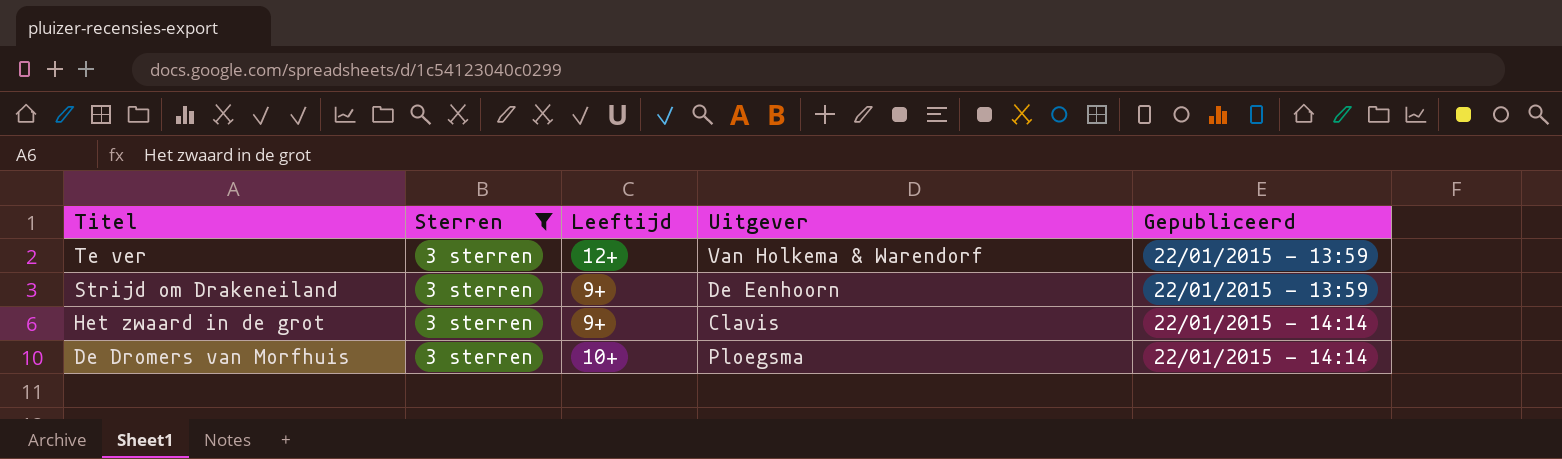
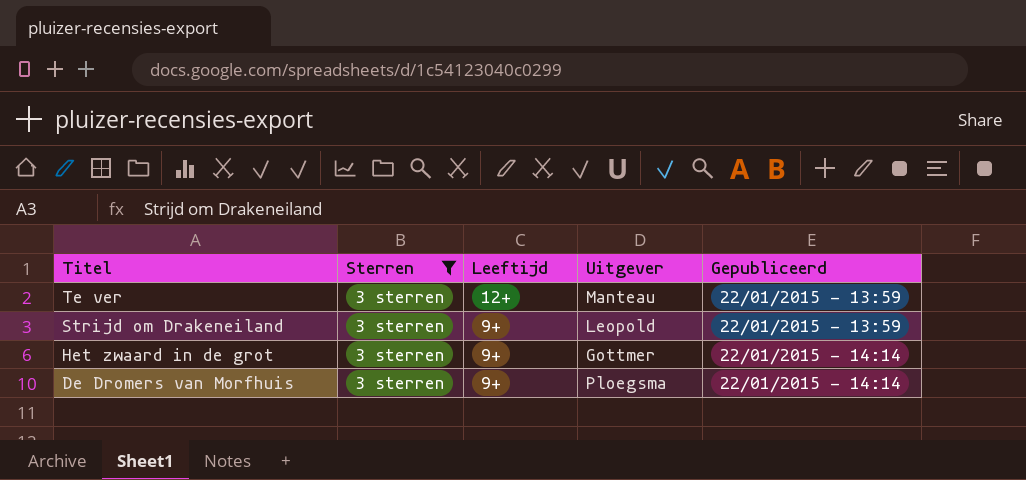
Te ver | Uitgever: Van Holkema & Warendorf -> Manteau
Strijd om Drakeneiland | Uitgever: De Eenhoorn -> Leopold
Het zwaard in de grot | Uitgever: Clavis -> Gottmer
De Dromers van Morfhuis | Leeftijd: 10+ -> 9+

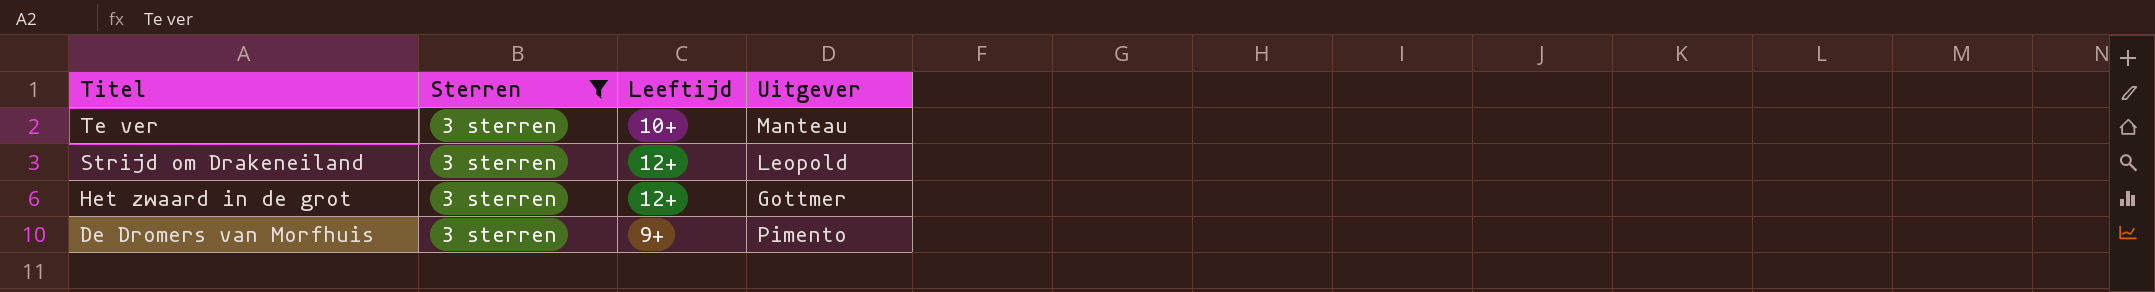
column Gepubliceerd | position: 5 -> none
Te ver | Leeftijd: 12+ -> 10+
Strijd om Drakeneiland | Leeftijd: 9+ -> 12+
Het zwaard in de grot | Leeftijd: 9+ -> 12+
De Dromers van Morfhuis | Uitgever: Ploegsma -> Pimento

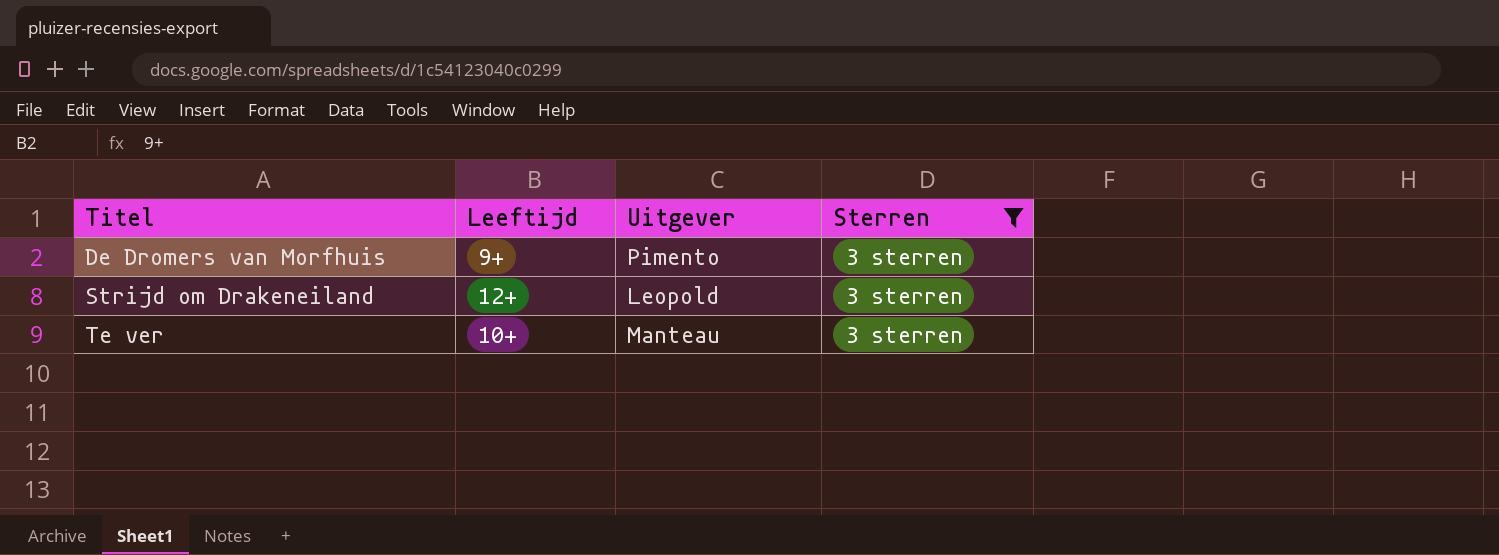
row order: Titel descending -> Titel ascending
column Sterren | position: 2 -> 4
row Het zwaard in de grot: 3 sterren | 12+ | Gottmer -> none

